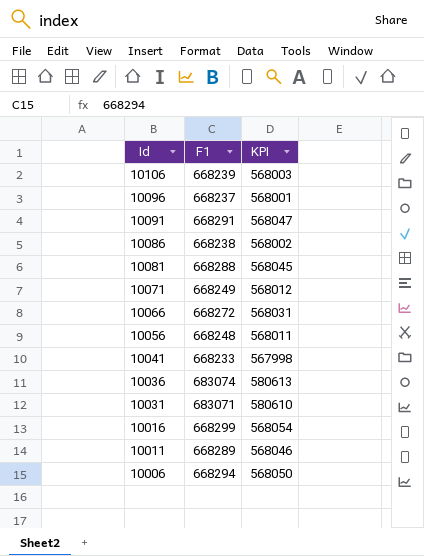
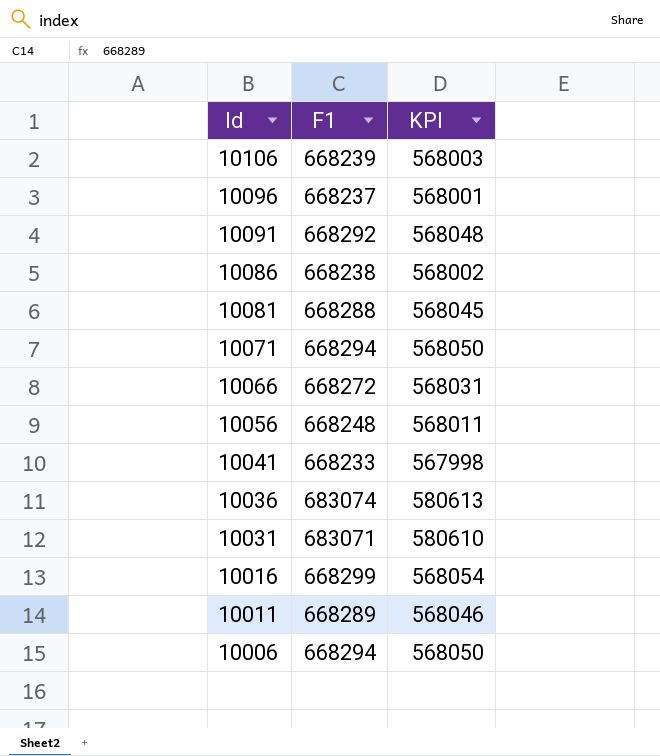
10091 | F1: 668291 -> 668292
10091 | KPI: 568047 -> 568048
10071 | F1: 668249 -> 668294
10071 | KPI: 568012 -> 568050

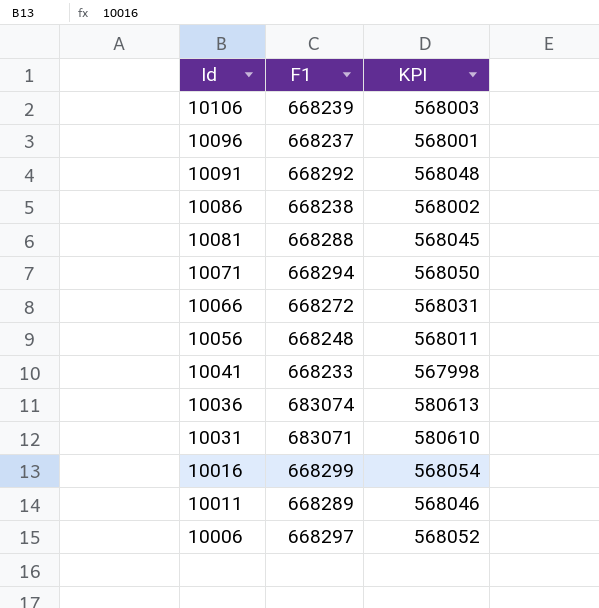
10006 | F1: 668294 -> 668297
10006 | KPI: 568050 -> 568052

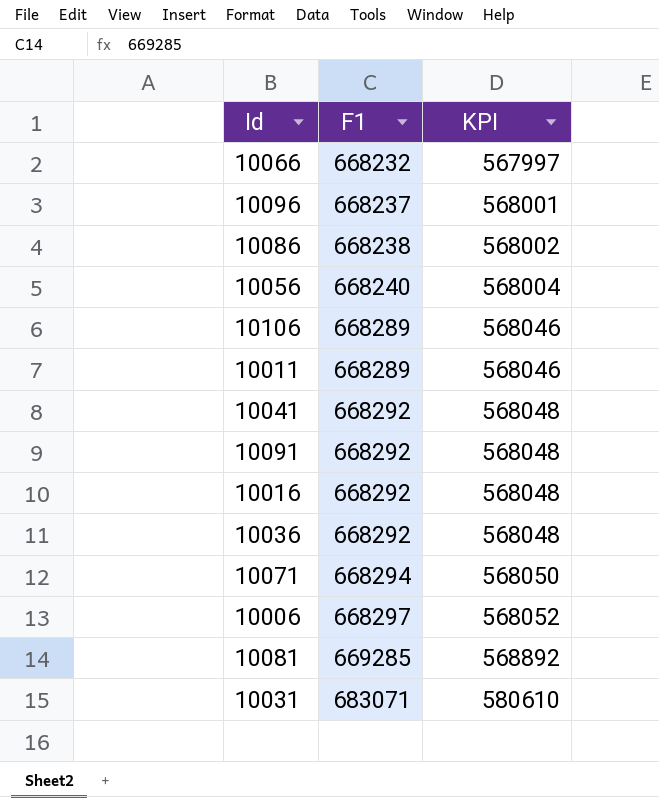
row order: Id descending -> F1 ascending
10066 | F1: 668272 -> 668232
10066 | KPI: 568031 -> 567997
10056 | F1: 668248 -> 668240
10056 | KPI: 568011 -> 568004
10106 | F1: 668239 -> 668289
10106 | KPI: 568003 -> 568046
10041 | F1: 668233 -> 668292
10041 | KPI: 567998 -> 568048
10016 | F1: 668299 -> 668292
10016 | KPI: 568054 -> 568048
10036 | F1: 683074 -> 668292
10036 | KPI: 580613 -> 568048
10081 | F1: 668288 -> 669285
10081 | KPI: 568045 -> 568892

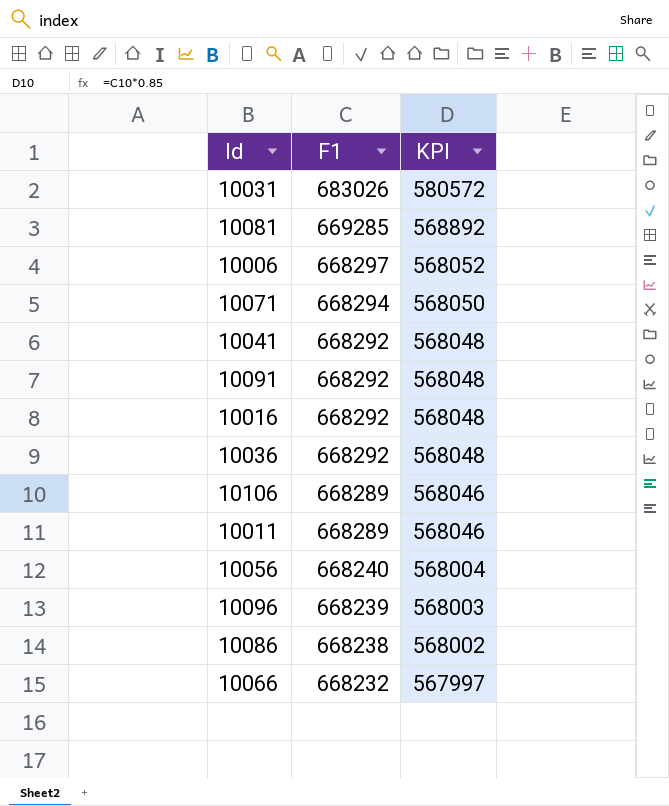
row order: F1 ascending -> F1 descending
10031 | F1: 683071 -> 683026
10031 | KPI: 580610 -> 580572
10096 | F1: 668237 -> 668239
10096 | KPI: 568001 -> 568003

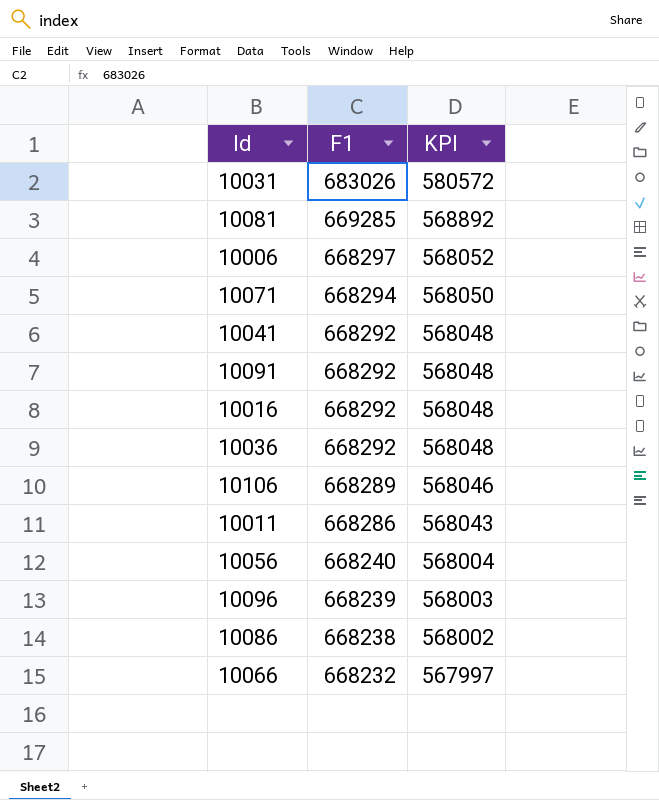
10011 | F1: 668289 -> 668286
10011 | KPI: 568046 -> 568043

